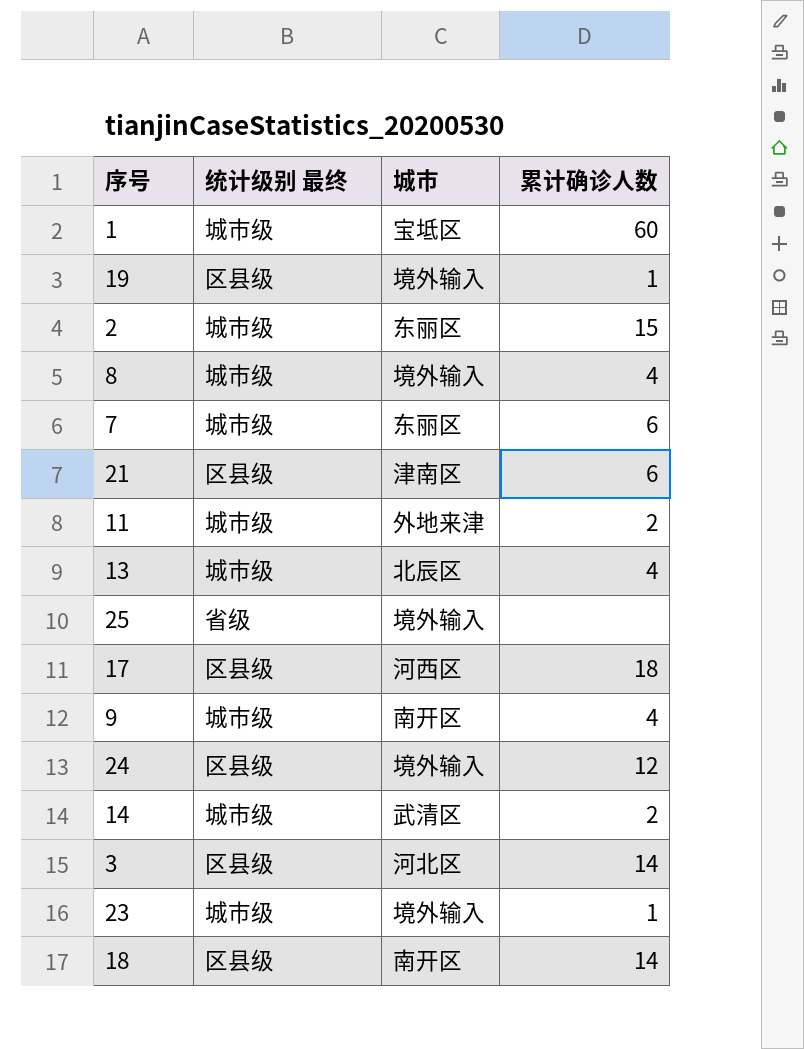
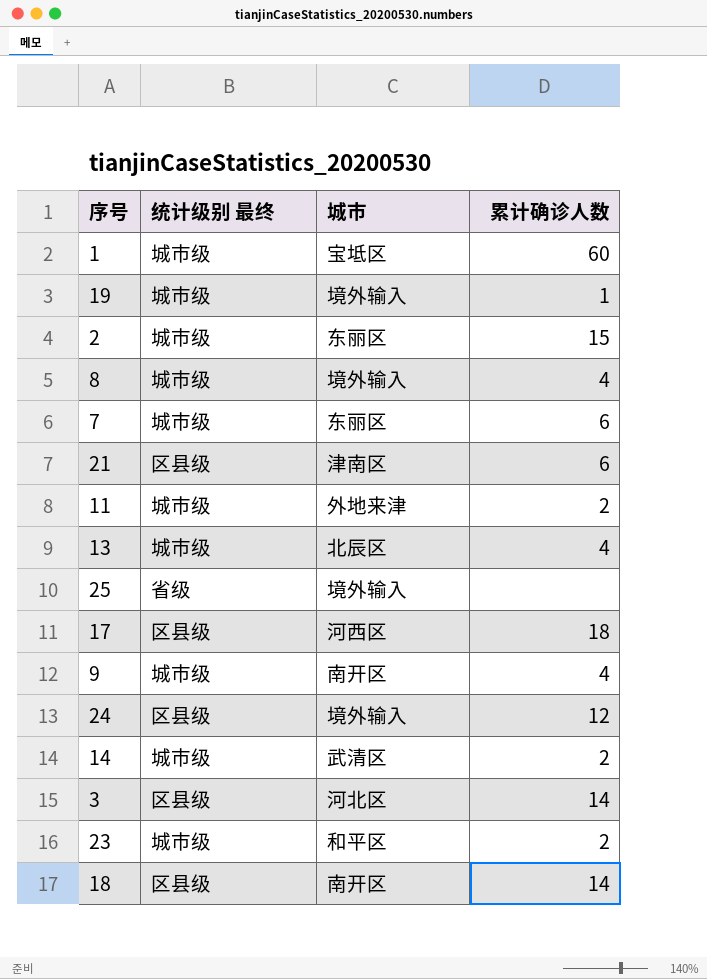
19 | 统计级别 最终: 区县级 -> 城市级
23 | 城市: 境外输入 -> 和平区
23 | 累计确诊人数: 1 -> 2

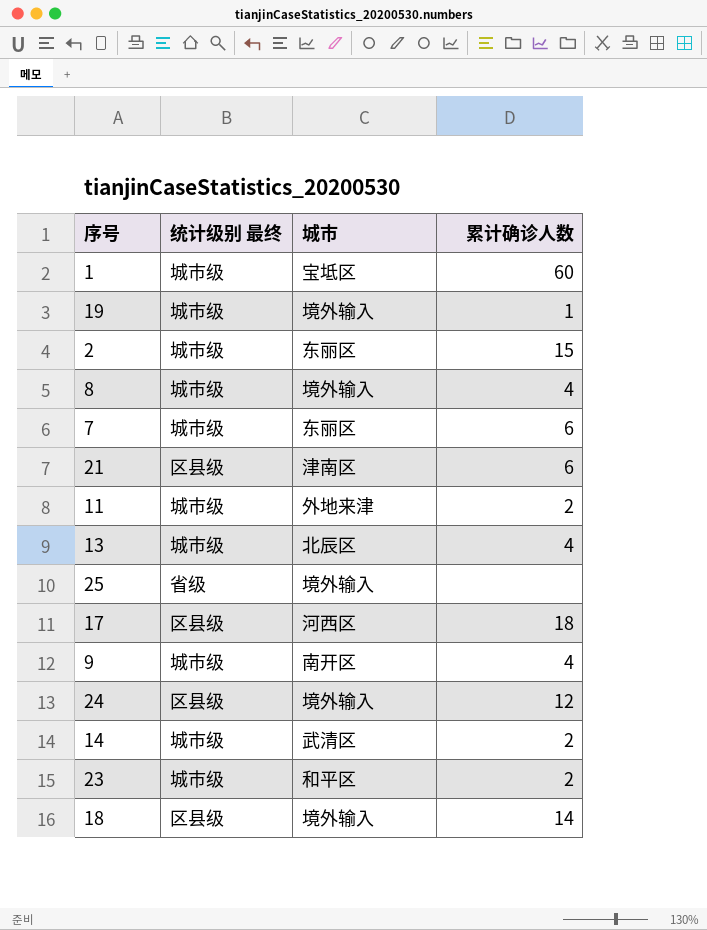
row 3: 区县级 | 河北区 | 14 -> none
18 | 城市: 南开区 -> 境外输入

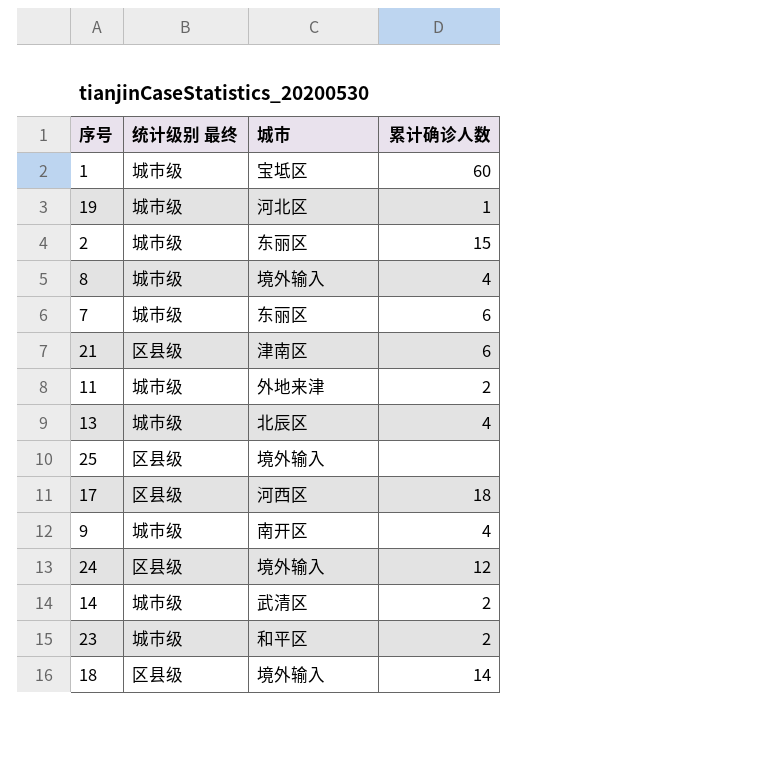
19 | 城市: 境外输入 -> 河北区
25 | 统计级别 最终: 省级 -> 区县级

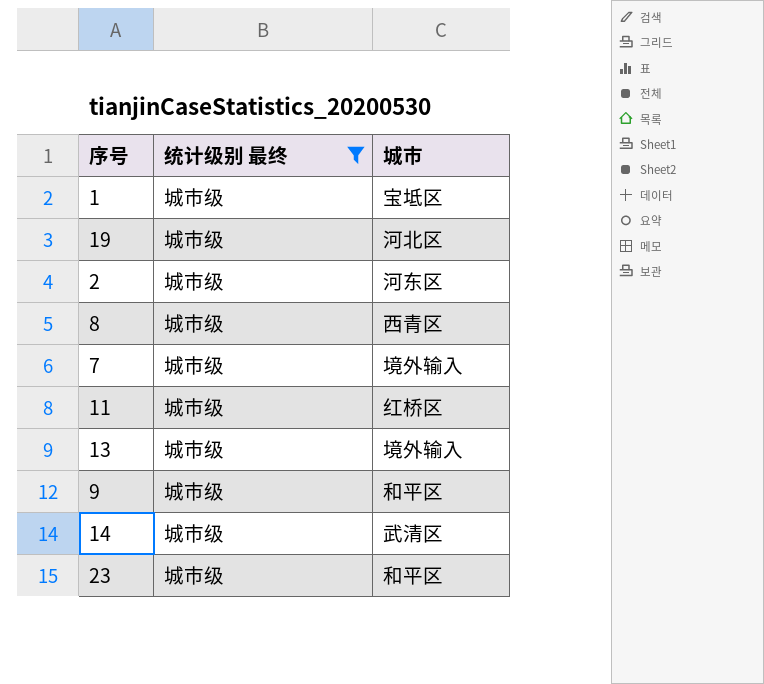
filter: none -> 统计级别 最终 = 城市级
column 累计确诊人数 | position: 4 -> none
2 | 城市: 东丽区 -> 河东区
8 | 城市: 境外输入 -> 西青区
7 | 城市: 东丽区 -> 境外输入
11 | 城市: 外地来津 -> 红桥区
13 | 城市: 北辰区 -> 境外输入
9 | 城市: 南开区 -> 和平区

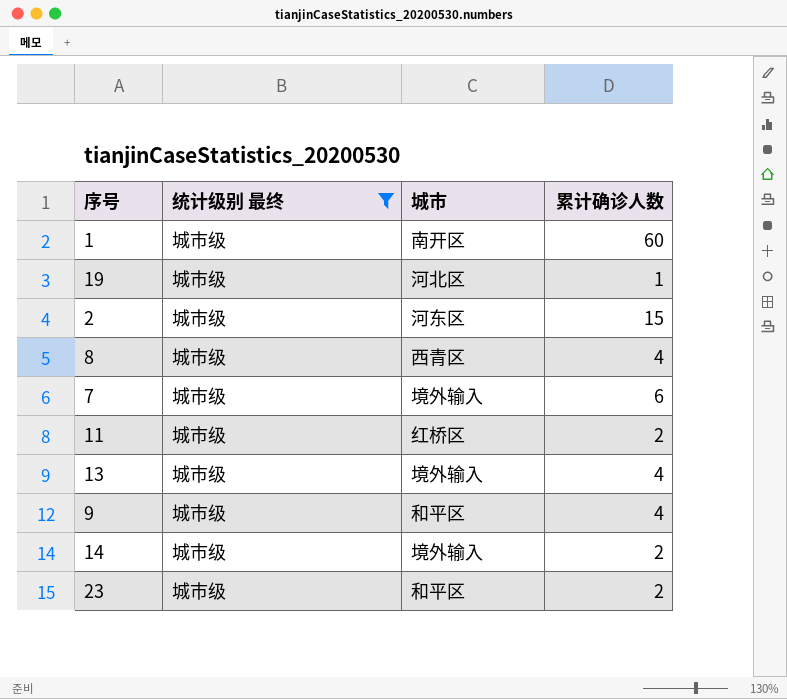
column 累计确诊人数 | position: none -> 4
1 | 城市: 宝坻区 -> 南开区
14 | 城市: 武清区 -> 境外输入

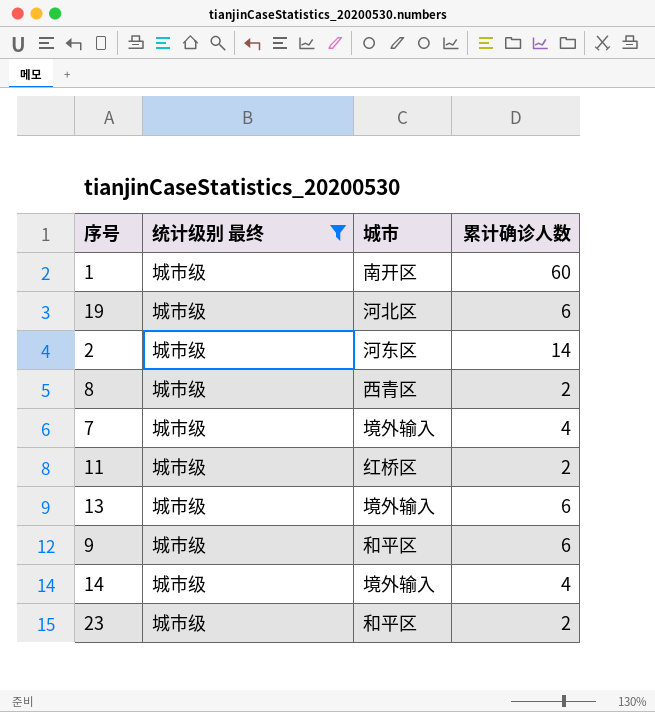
19 | 累计确诊人数: 1 -> 6
2 | 累计确诊人数: 15 -> 14
8 | 累计确诊人数: 4 -> 2
7 | 累计确诊人数: 6 -> 4
13 | 累计确诊人数: 4 -> 6
9 | 累计确诊人数: 4 -> 6
14 | 累计确诊人数: 2 -> 4

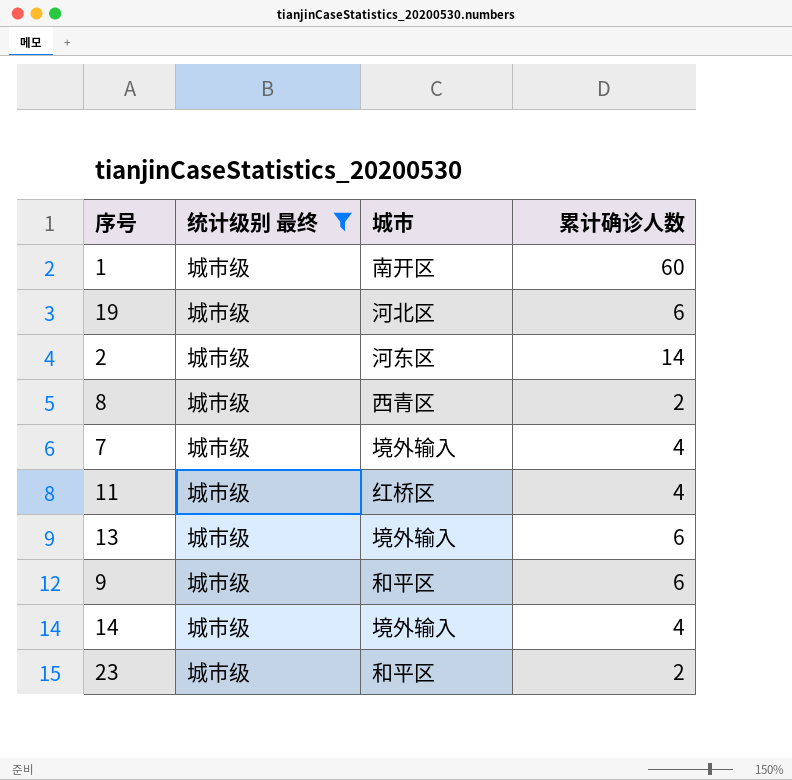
11 | 累计确诊人数: 2 -> 4

